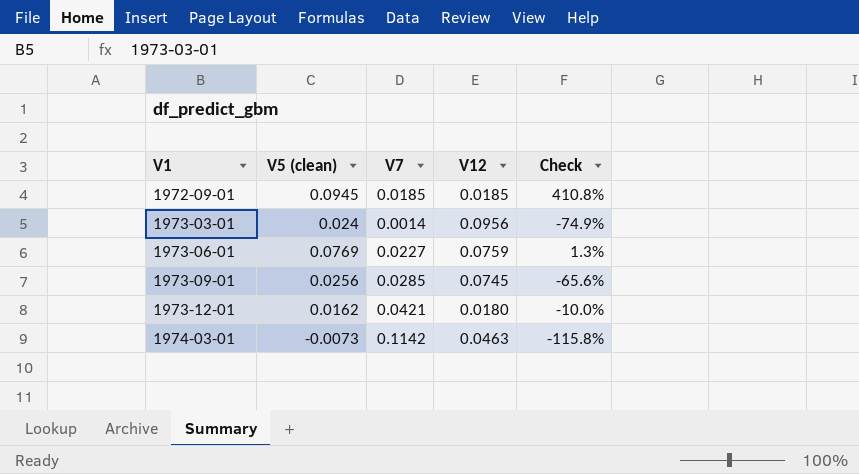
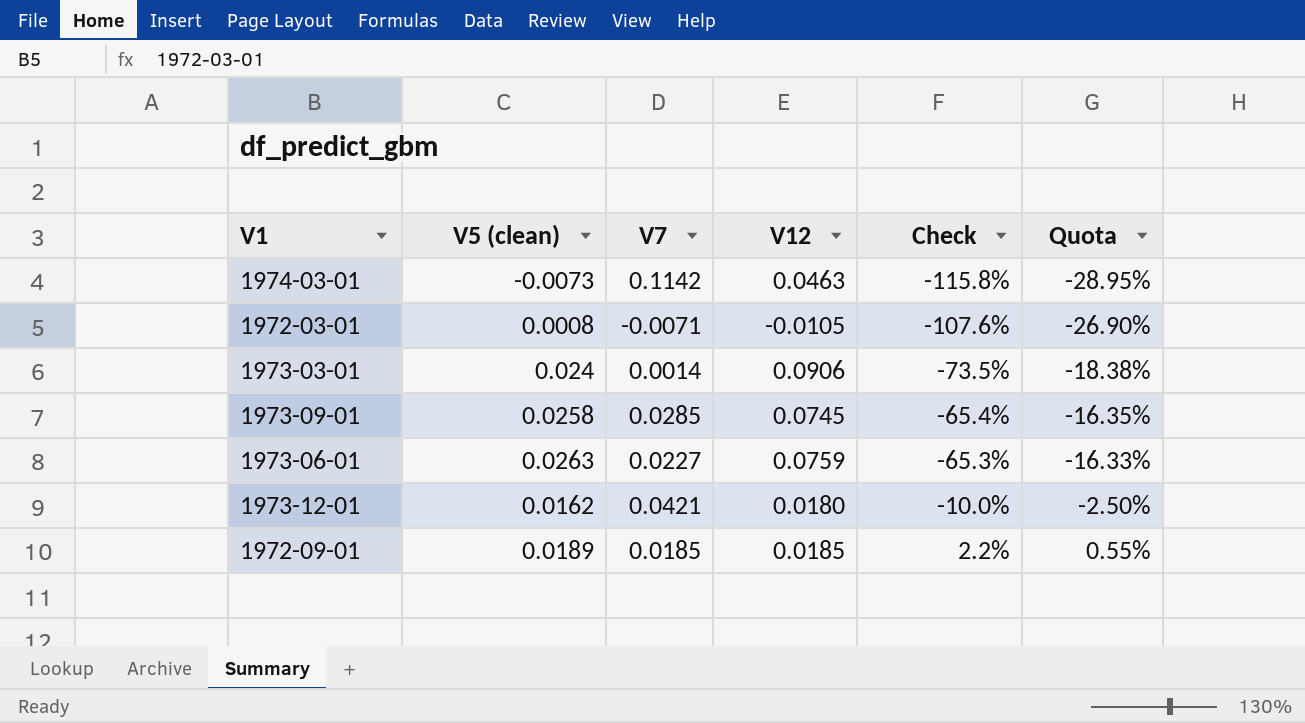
row order: V1 ascending -> Check ascending
column Quota | formula: none -> [Check] * 0.25
row 1972-03-01: none -> 0.0008 | -0.0071 | -0.0105 | -107.6% | -26.90%
1973-03-01 | V12: 0.0956 -> 0.0906
1973-03-01 | Check: -74.9% -> -73.5%
1973-09-01 | V5 (clean): 0.0256 -> 0.0258
1973-09-01 | Check: -65.6% -> -65.4%
1973-06-01 | V5 (clean): 0.0769 -> 0.0263
1973-06-01 | Check: 1.3% -> -65.3%
1972-09-01 | V5 (clean): 0.0945 -> 0.0189
1972-09-01 | Check: 410.8% -> 2.2%

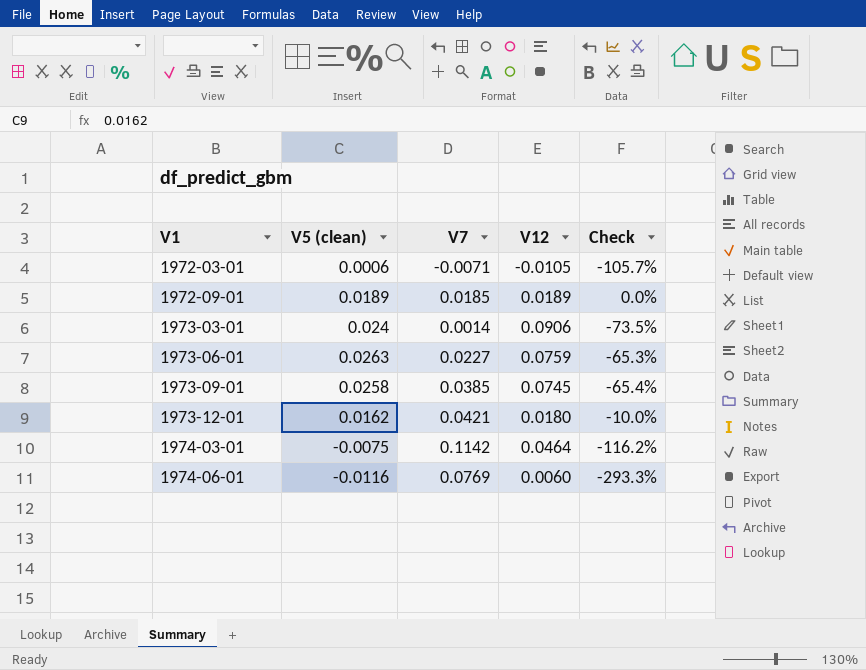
row order: Check ascending -> V1 ascending
column Quota | formula: [Check] * 0.25 -> none
1972-03-01 | V5 (clean): 0.0008 -> 0.0006
1972-03-01 | Check: -107.6% -> -105.7%
1972-09-01 | V12: 0.0185 -> 0.0189
1972-09-01 | Check: 2.2% -> 0.0%
1973-09-01 | V7: 0.0285 -> 0.0385
1974-03-01 | V5 (clean): -0.0073 -> -0.0075
1974-03-01 | V12: 0.0463 -> 0.0464
1974-03-01 | Check: -115.8% -> -116.2%
row 1974-06-01: none -> -0.0116 | 0.0769 | 0.0060 | -293.3%

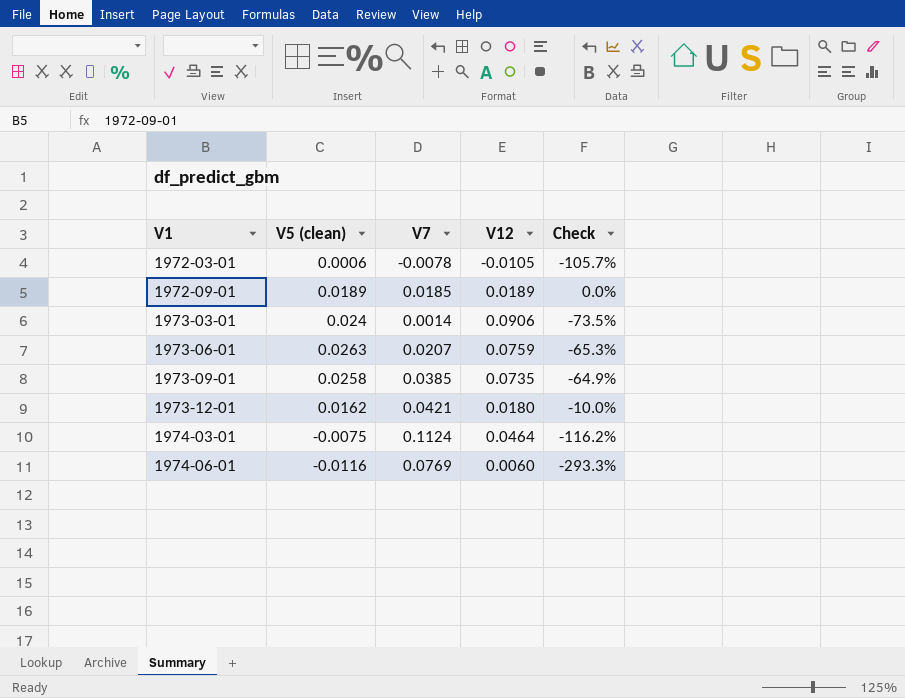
1972-03-01 | V7: -0.0071 -> -0.0078
1973-06-01 | V7: 0.0227 -> 0.0207
1973-09-01 | V12: 0.0745 -> 0.0735
1973-09-01 | Check: -65.4% -> -64.9%
1974-03-01 | V7: 0.1142 -> 0.1124

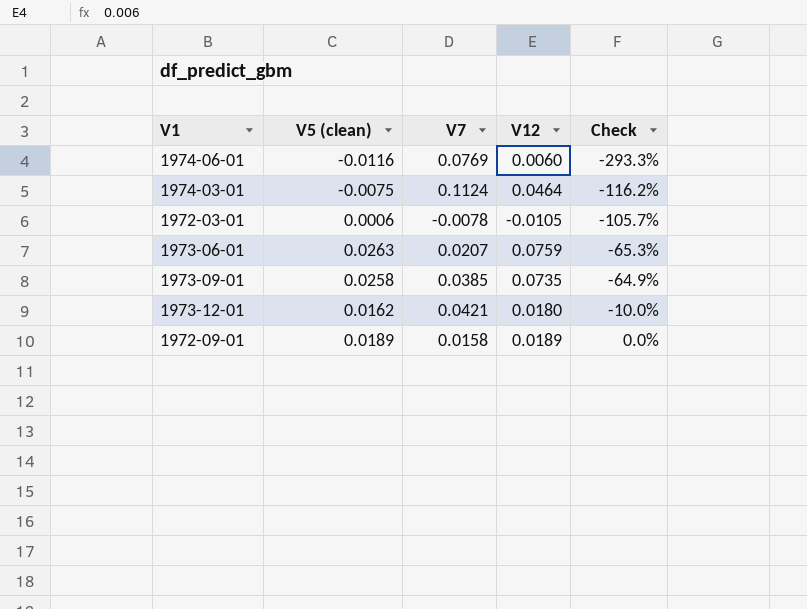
row order: V1 ascending -> Check ascending
row 1973-03-01: 0.024 | 0.0014 | 0.0906 | -73.5% -> none
1972-09-01 | V7: 0.0185 -> 0.0158

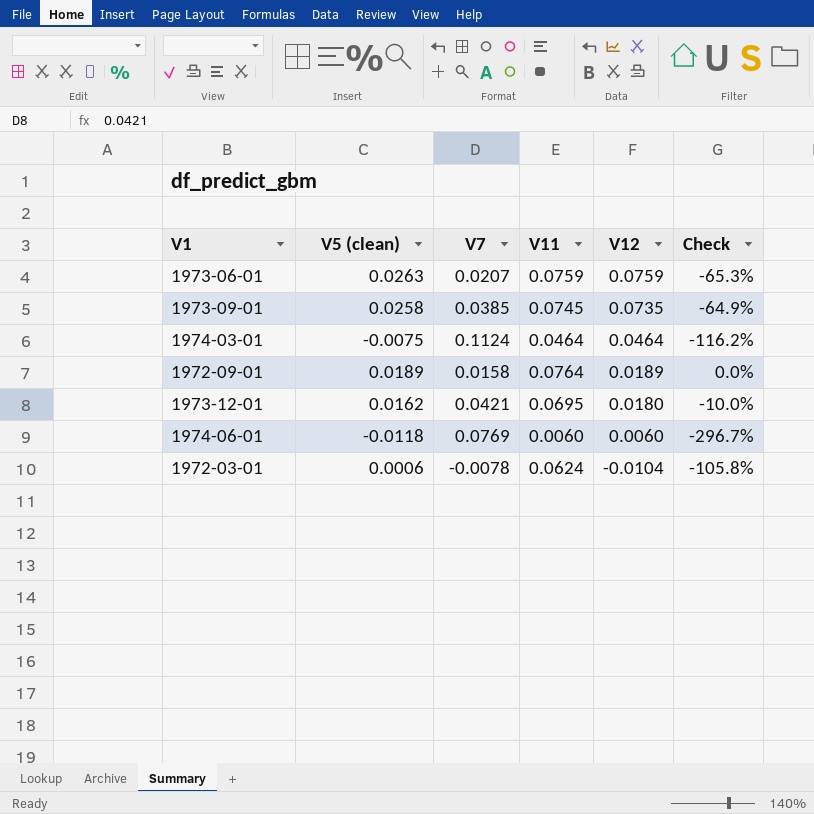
row order: Check ascending -> V12 descending
column V11 | position: none -> 4
1974-06-01 | V5 (clean): -0.0116 -> -0.0118
1974-06-01 | Check: -293.3% -> -296.7%
1972-03-01 | V12: -0.0105 -> -0.0104
1972-03-01 | Check: -105.7% -> -105.8%

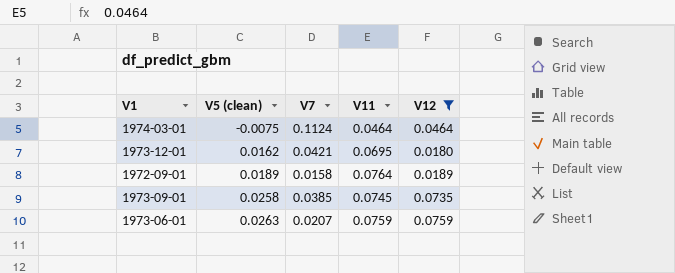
filter: none -> V12 >= 0.0180
row order: V12 descending -> V5 (clean) ascending
column Check | formula: ([V5 (clean)] - [V12]) / [V12] -> none

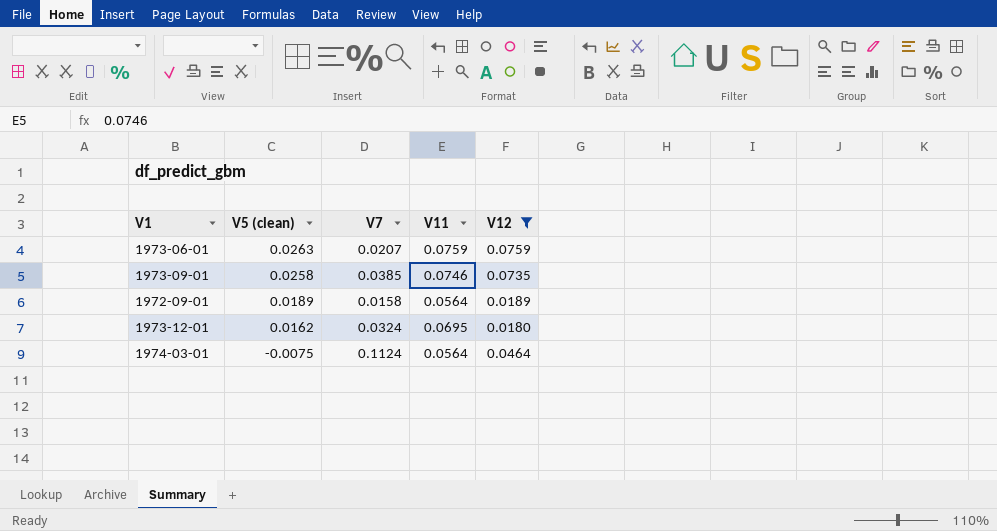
row order: V5 (clean) ascending -> V5 (clean) descending
1973-09-01 | V11: 0.0745 -> 0.0746
1972-09-01 | V11: 0.0764 -> 0.0564
1973-12-01 | V7: 0.0421 -> 0.0324
1974-03-01 | V11: 0.0464 -> 0.0564

